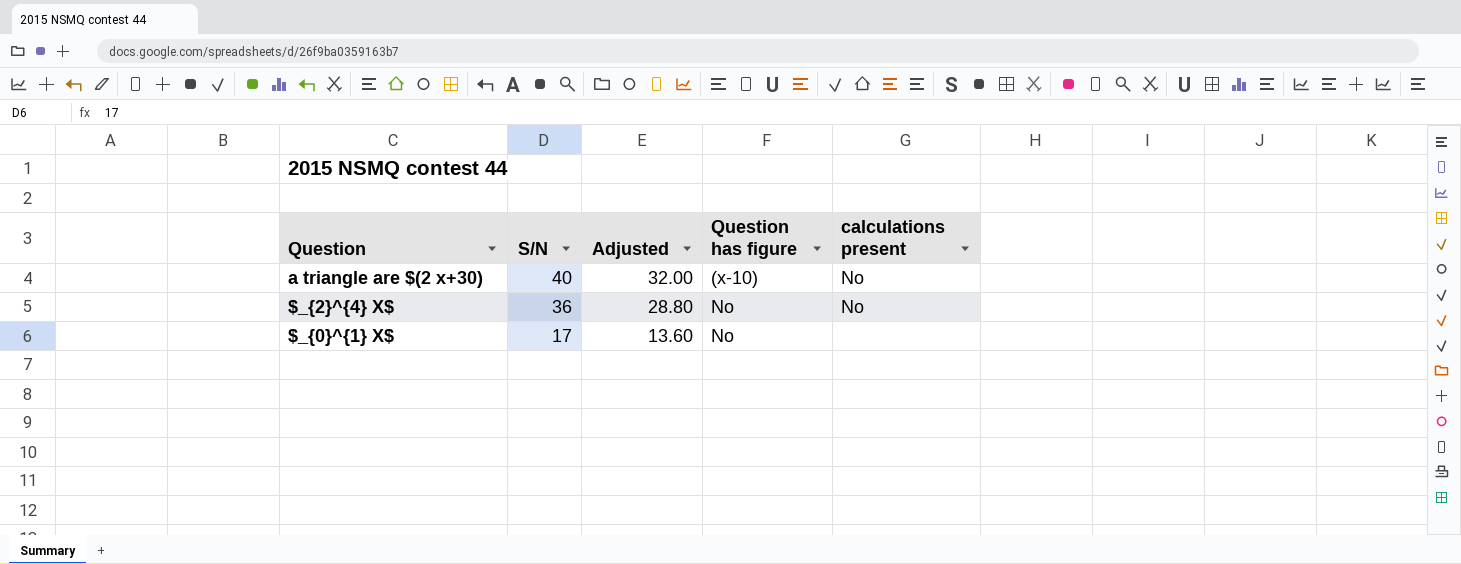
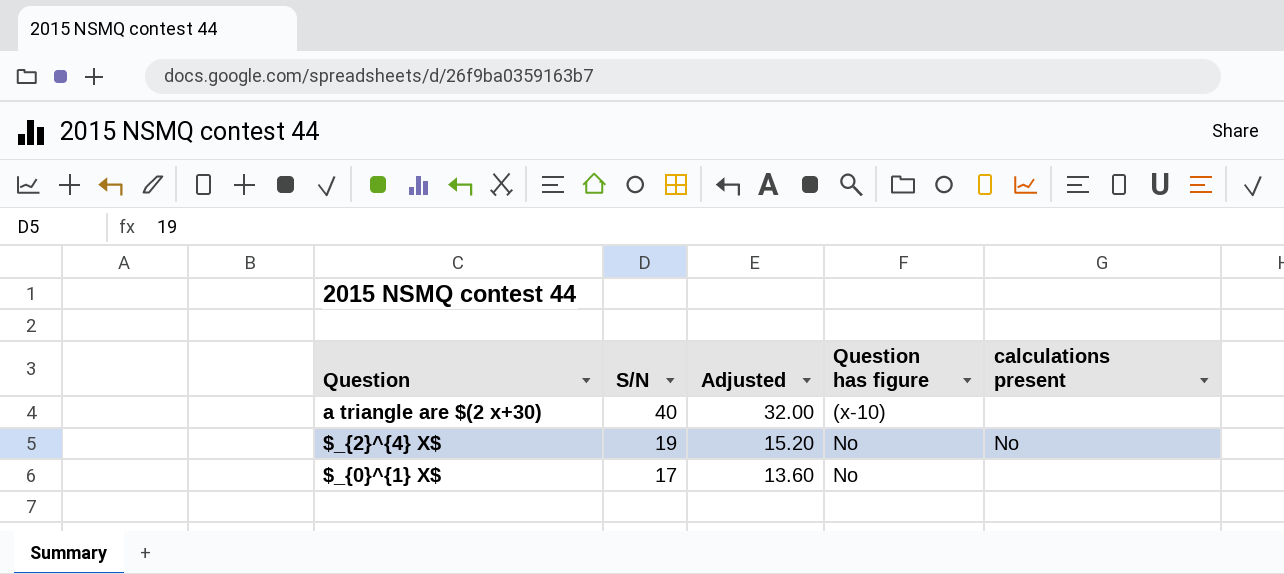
a triangle are $(2 x+30) | calculations present: No -> none
$_{2}^{4} X$ | S/N: 36 -> 19
$_{2}^{4} X$ | Adjusted: 28.80 -> 15.20

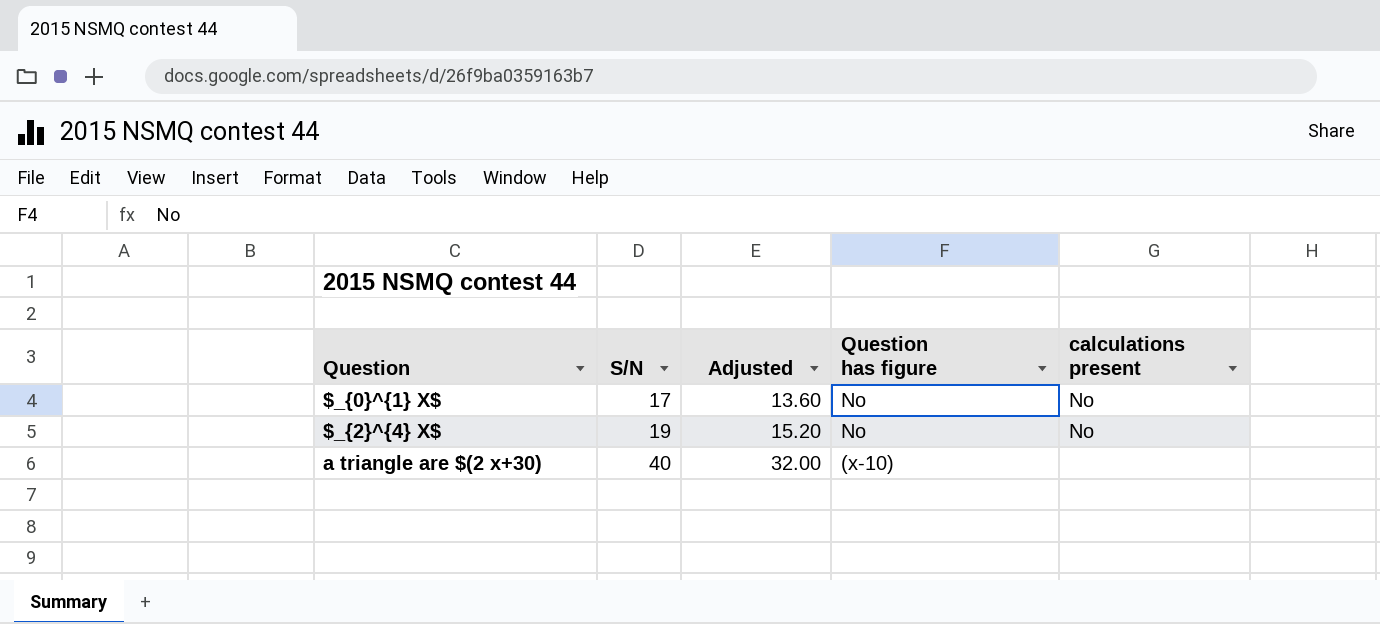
row order: Question descending -> Question ascending
$_{0}^{1} X$ | calculations present: none -> No

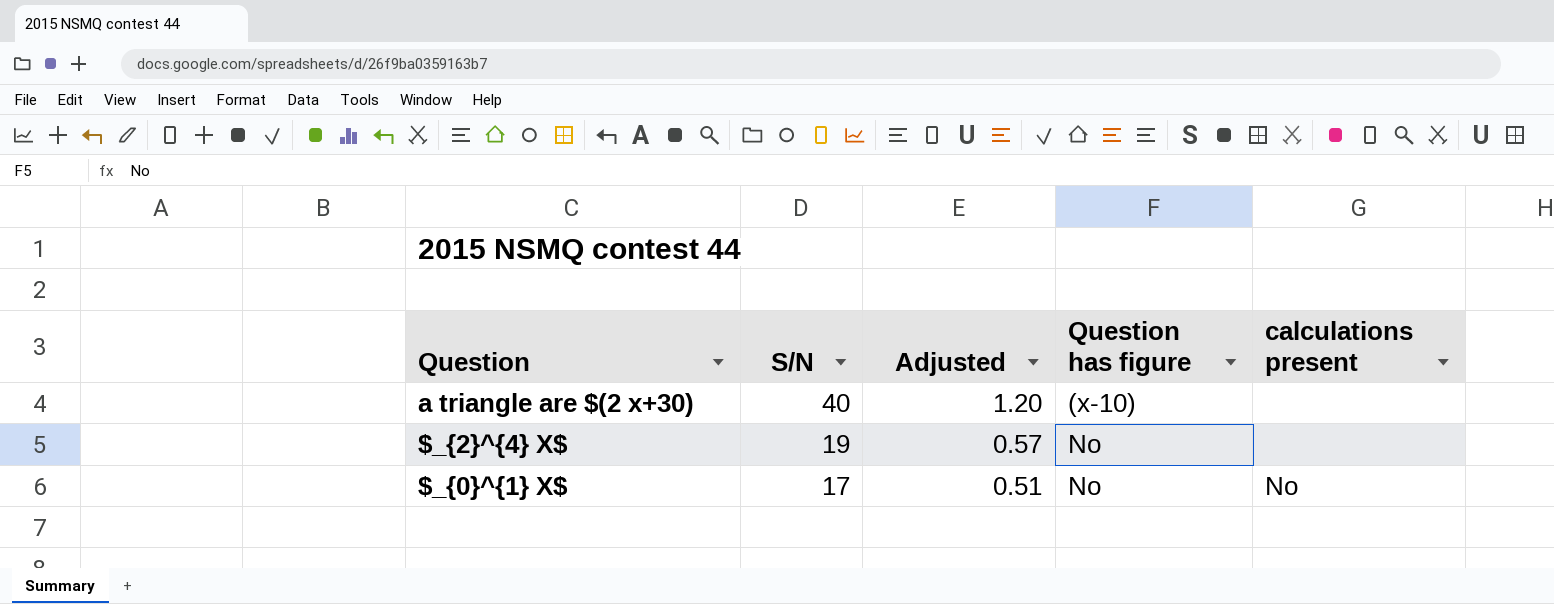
row order: Question ascending -> Question descending
column Adjusted | formula: [S/N] * 0.8 -> [S/N] * 0.03
$_{2}^{4} X$ | calculations present: No -> none

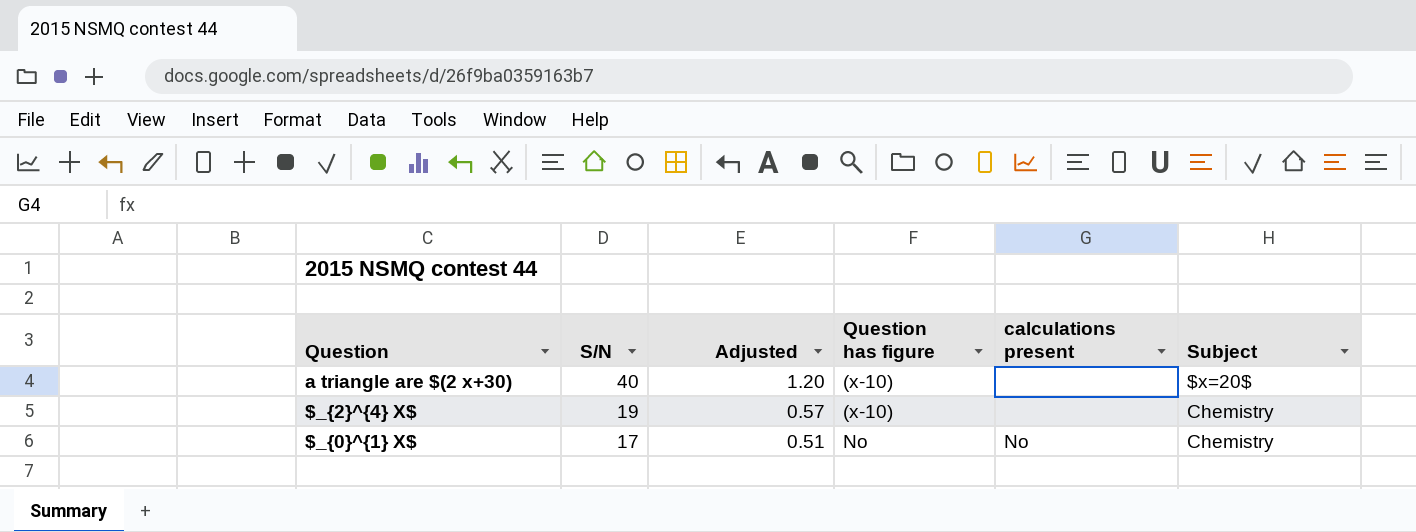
column Subject | position: none -> 6
$_{2}^{4} X$ | Question has figure: No -> (x-10)

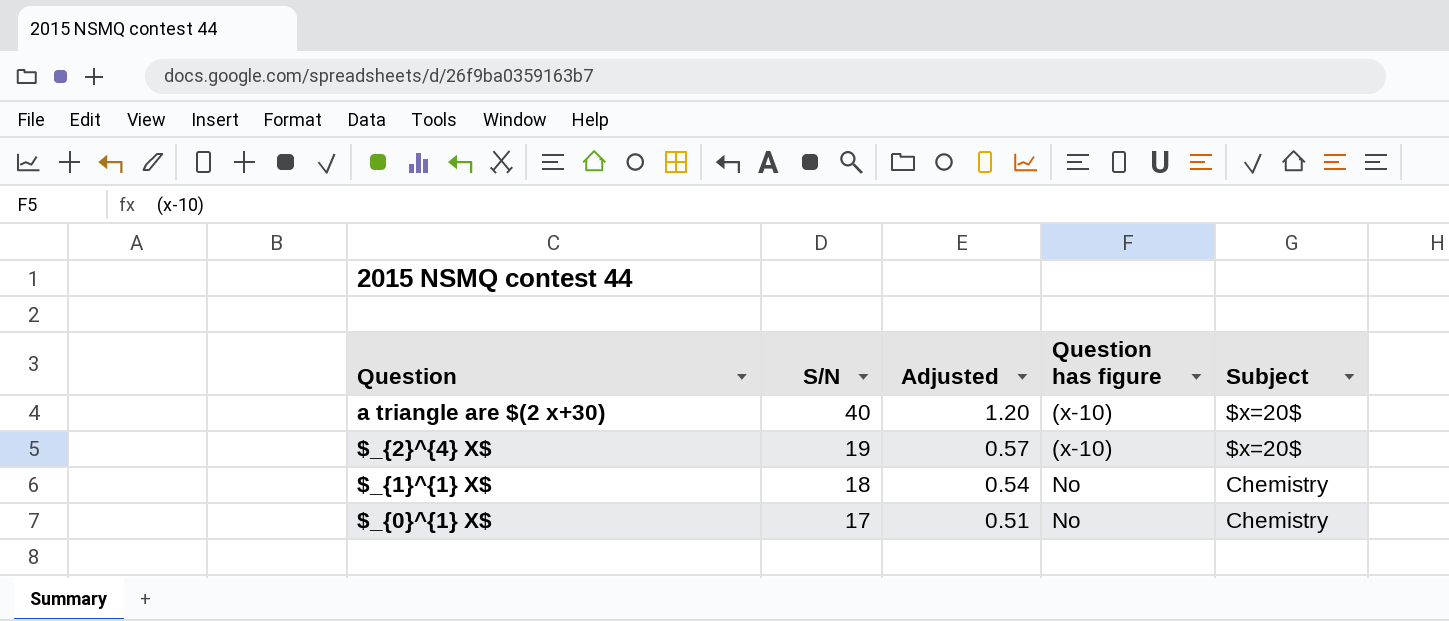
column calculations present | position: 5 -> none
$_{2}^{4} X$ | Subject: Chemistry -> $x=20$
row $_{1}^{1} X$: none -> 18 | 0.54 | No | Chemistry

